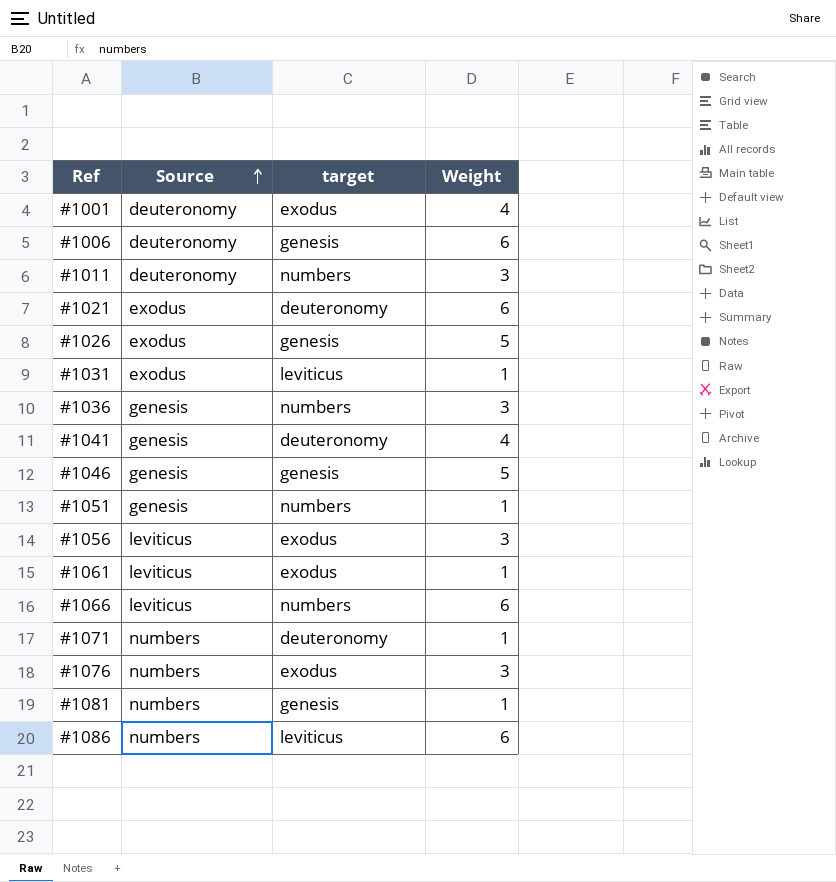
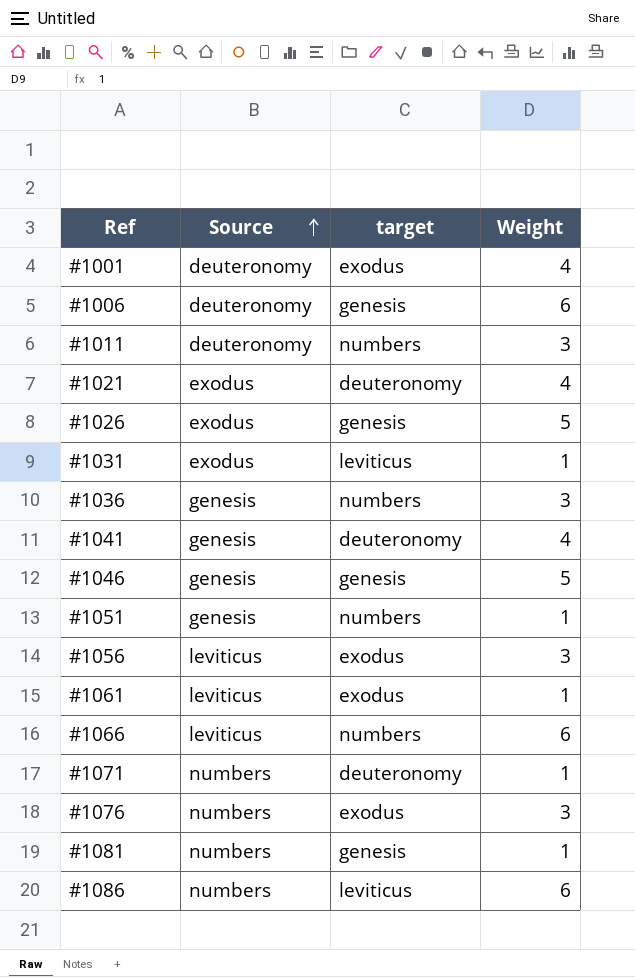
#1021 | Weight: 6 -> 4

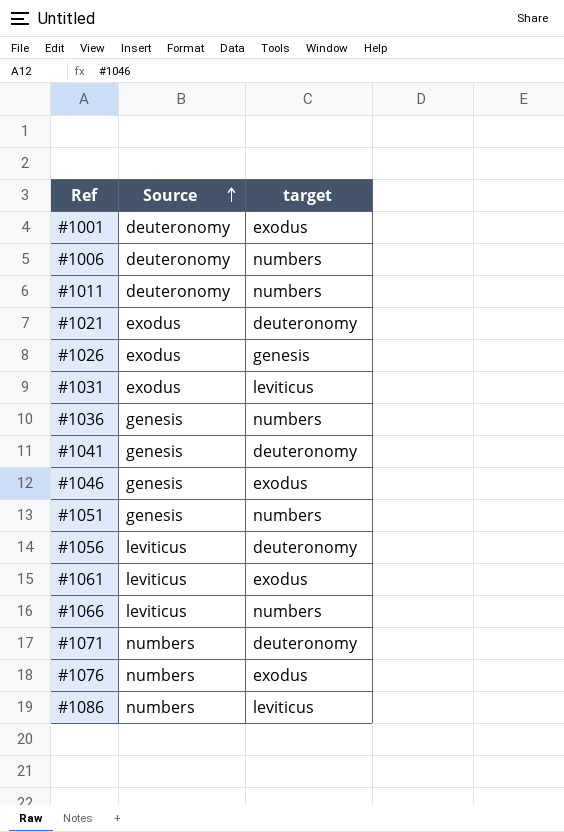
column Weight | position: 4 -> none
row #1081: numbers | genesis | 1 -> none
#1006 | target: genesis -> numbers
#1046 | target: genesis -> exodus
#1056 | target: exodus -> deuteronomy

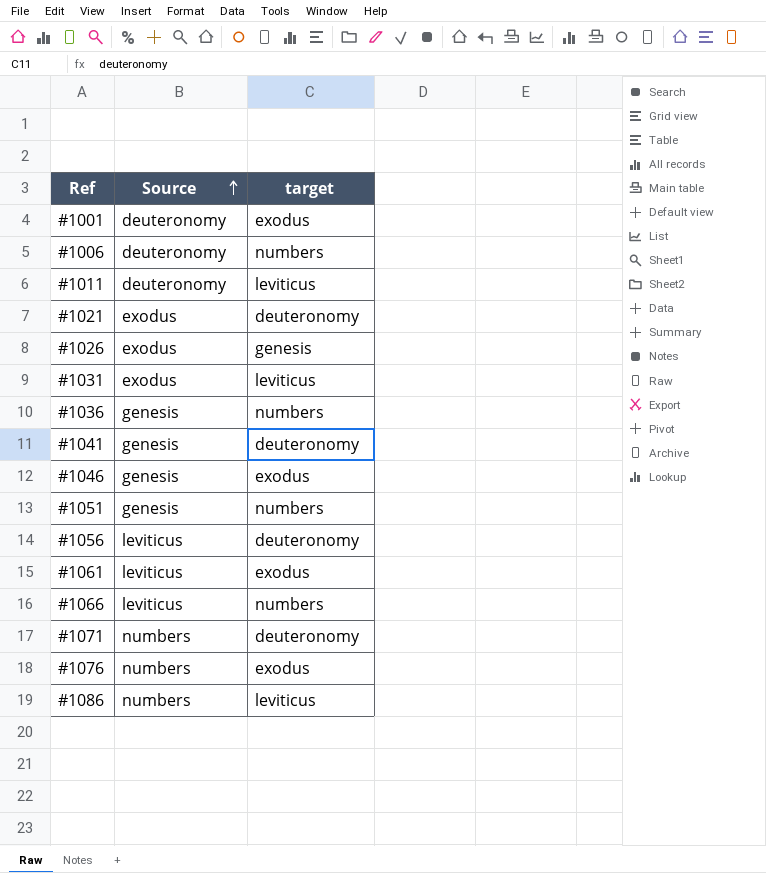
#1011 | target: numbers -> leviticus

